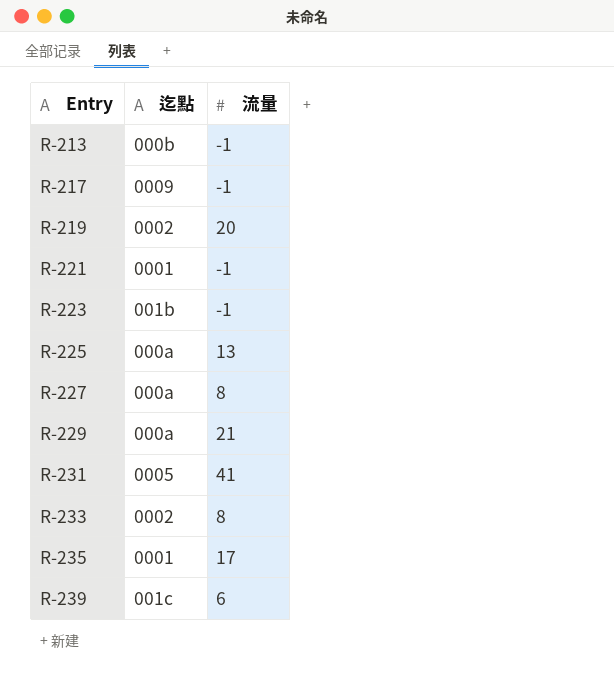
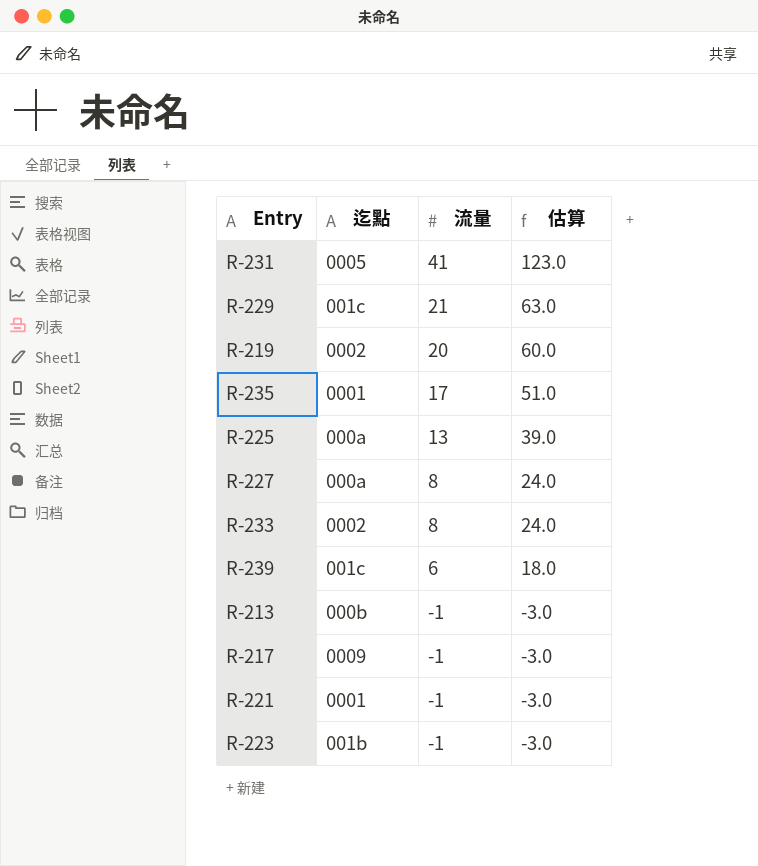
row order: Entry ascending -> 流量 descending
column 估算 | formula: none -> [流量] * 3
R-229 | 迄點: 000a -> 001c

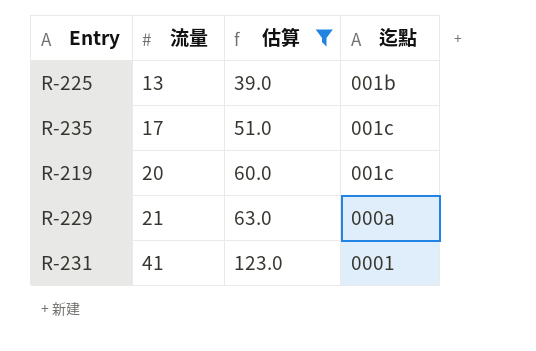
filter: none -> 估算 >= 39.0
row order: 流量 descending -> 流量 ascending
column 迄點 | position: 2 -> 4
R-225 | 迄點: 000a -> 001b
R-235 | 迄點: 0001 -> 001c
R-219 | 迄點: 0002 -> 001c
R-229 | 迄點: 001c -> 000a
R-231 | 迄點: 0005 -> 0001

